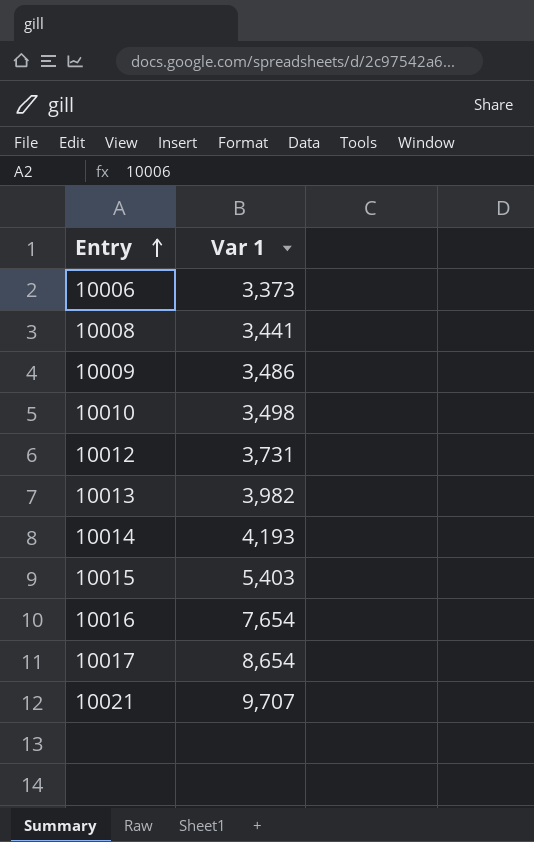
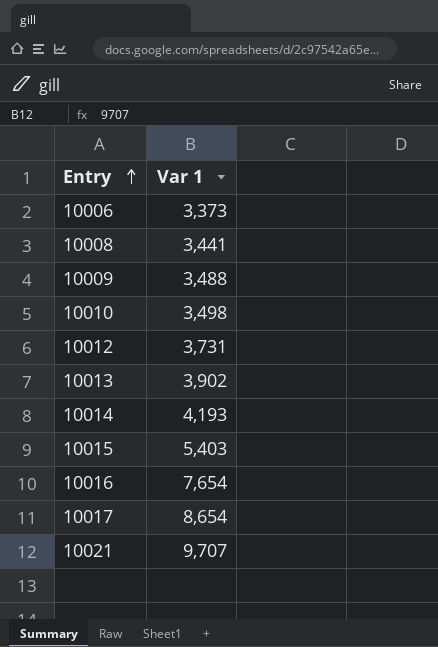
10009 | Var 1: 3,486 -> 3,488
10013 | Var 1: 3,982 -> 3,902

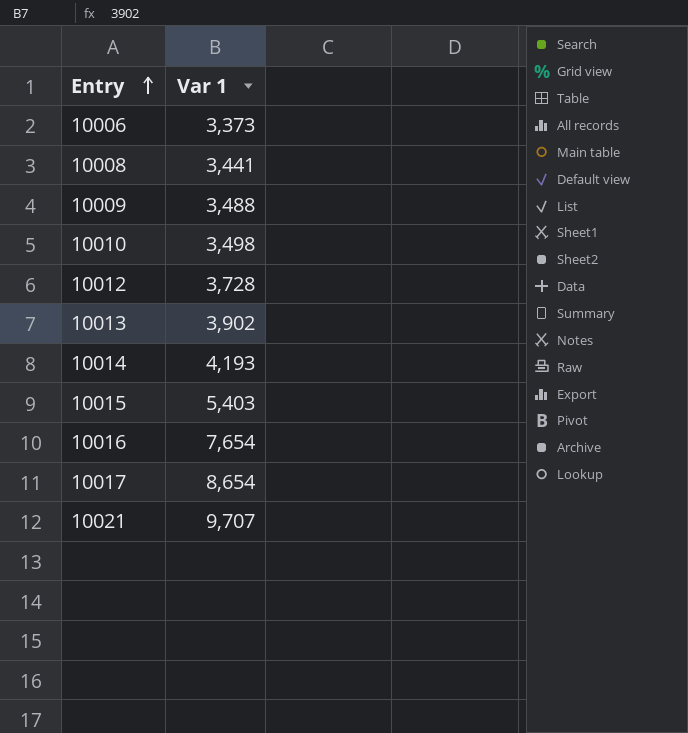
10012 | Var 1: 3,731 -> 3,728

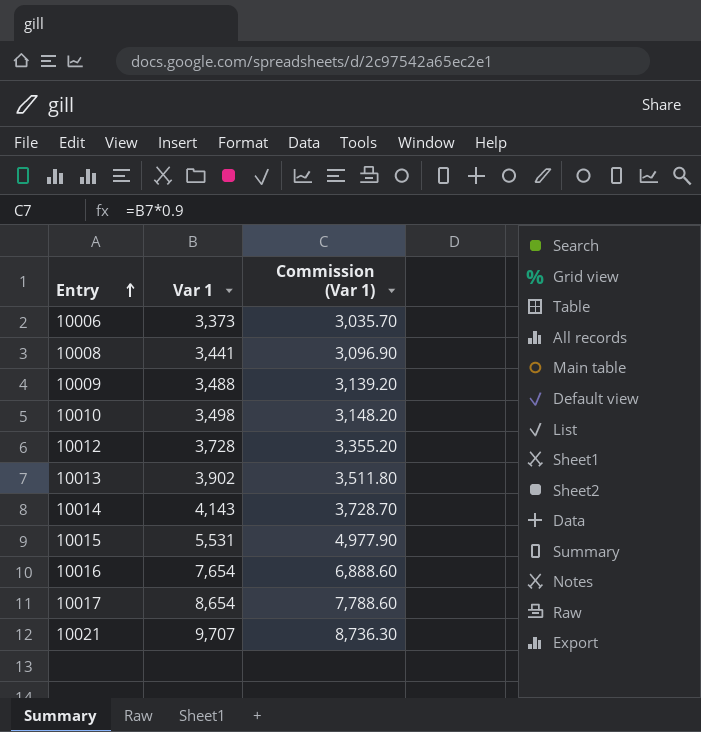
column Commission (Var 1) | formula: none -> [Var 1] * 0.9
10014 | Var 1: 4,193 -> 4,143
10015 | Var 1: 5,403 -> 5,531

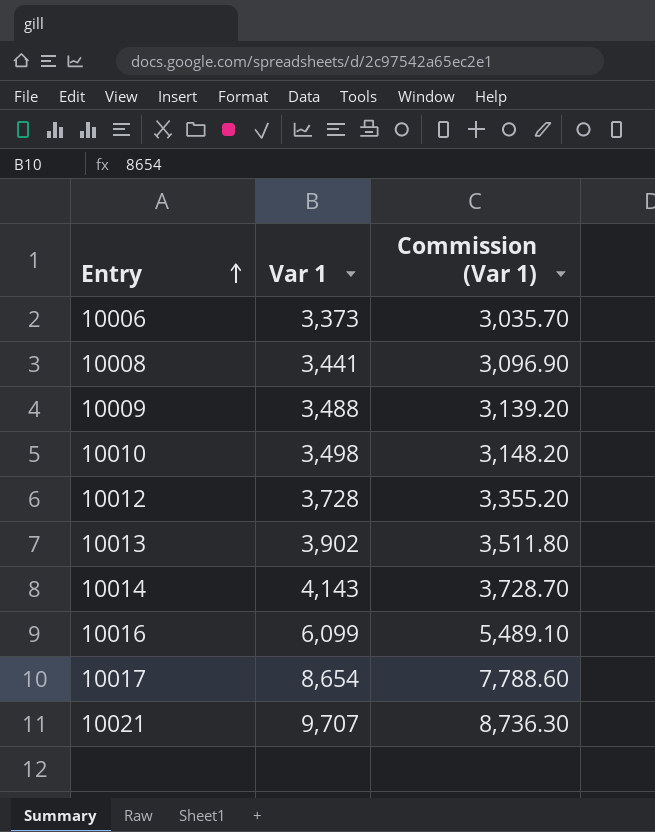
row 10015: 5,531 | 4,977.90 -> none
10016 | Var 1: 7,654 -> 6,099
10016 | Commission (Var 1): 6,888.60 -> 5,489.10

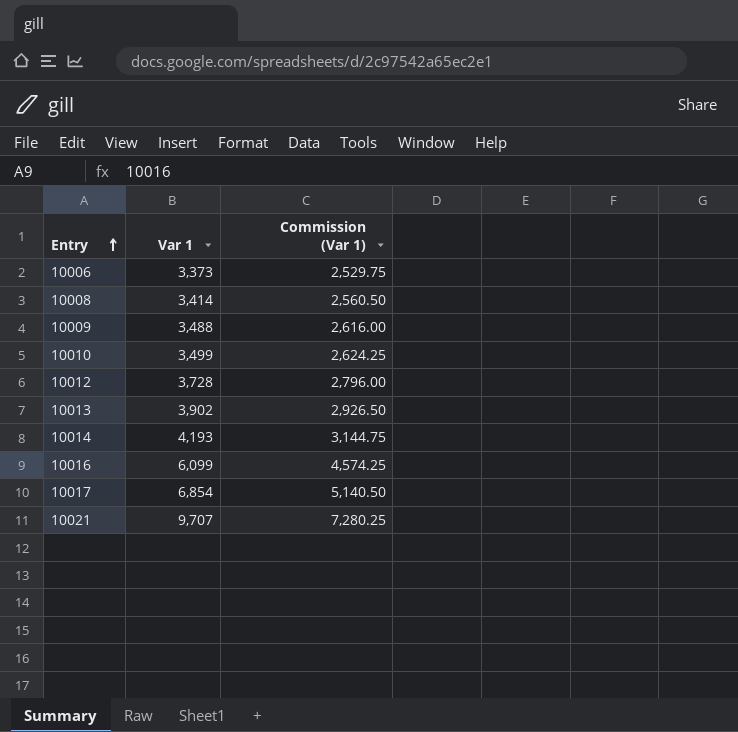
column Commission (Var 1) | formula: [Var 1] * 0.9 -> [Var 1] * 0.75
10008 | Var 1: 3,441 -> 3,414
10010 | Var 1: 3,498 -> 3,499
10014 | Var 1: 4,143 -> 4,193
10017 | Var 1: 8,654 -> 6,854

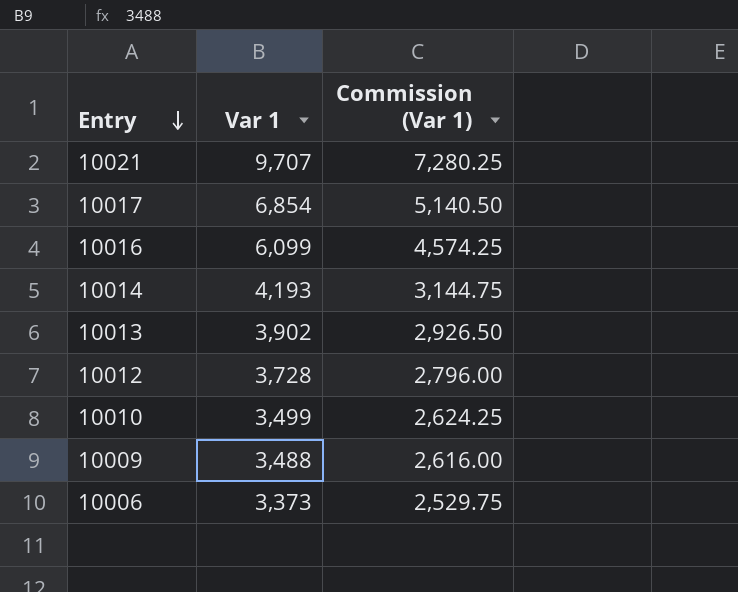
row order: Entry ascending -> Entry descending
row 10008: 3,414 | 2,560.50 -> none

